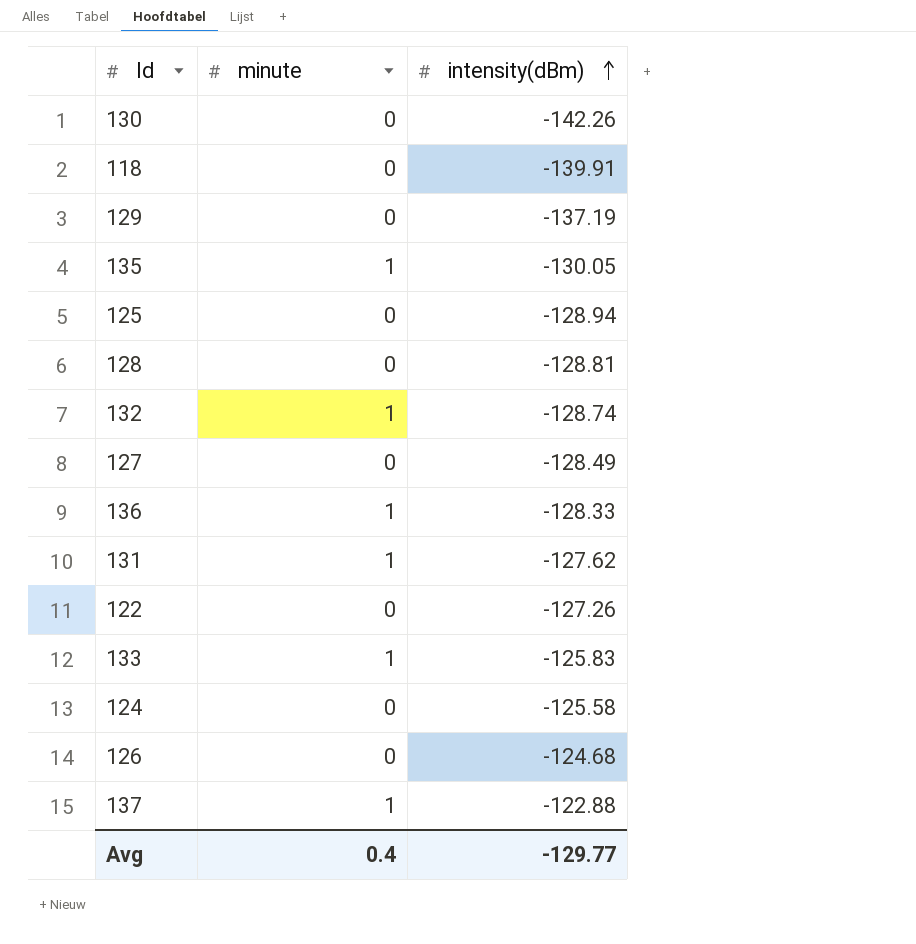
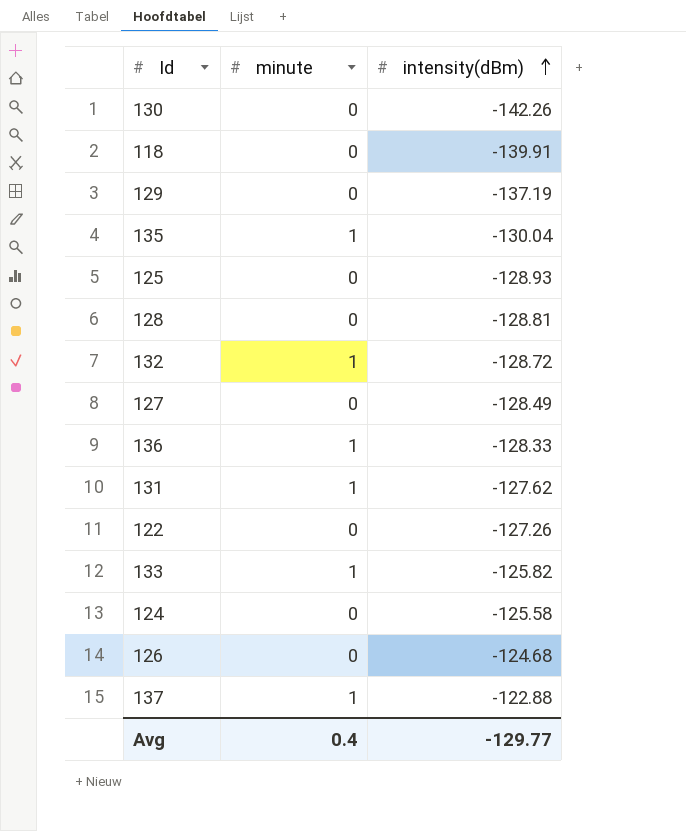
135 | intensity(dBm): -130.05 -> -130.04
125 | intensity(dBm): -128.94 -> -128.93
132 | intensity(dBm): -128.74 -> -128.72
133 | intensity(dBm): -125.83 -> -125.82

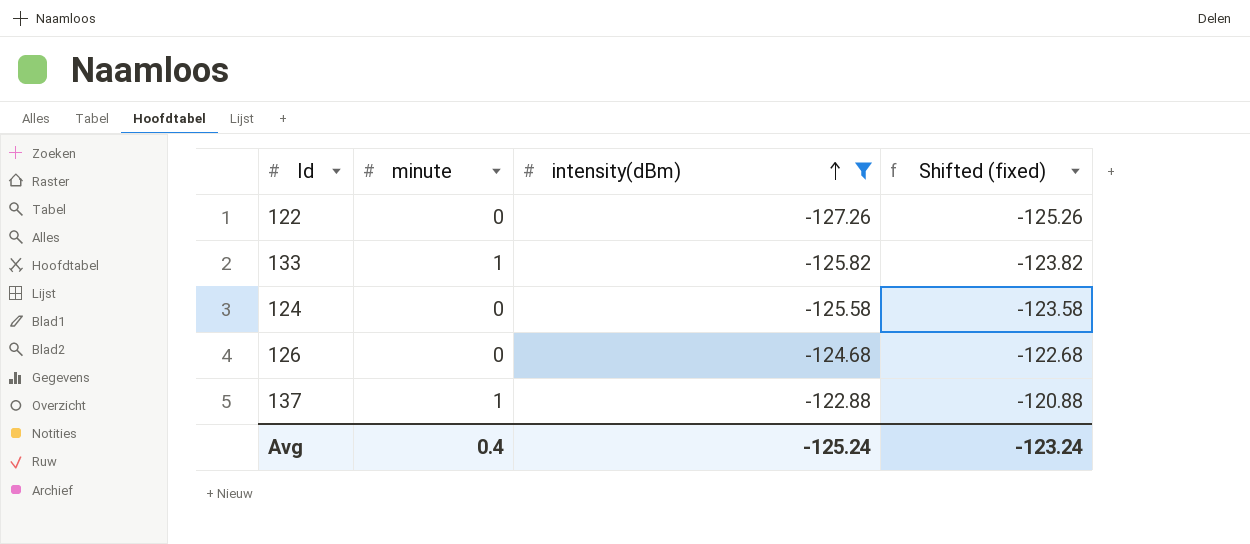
filter: none -> intensity(dBm) >= -127.26
column Shifted (fixed) | formula: none -> [intensity(dBm)] + 2
Avg | intensity(dBm): -129.77 -> -125.24

